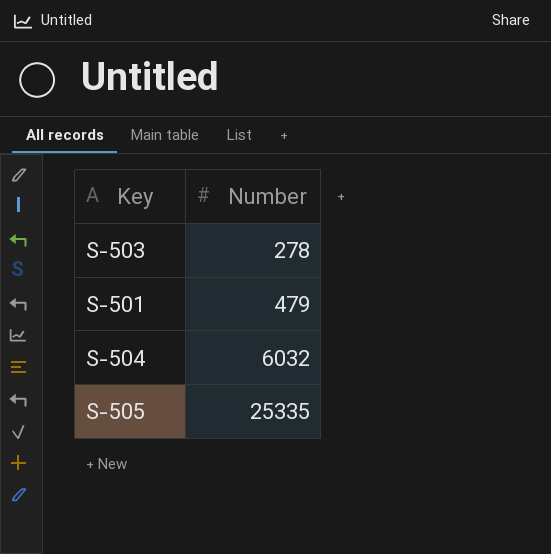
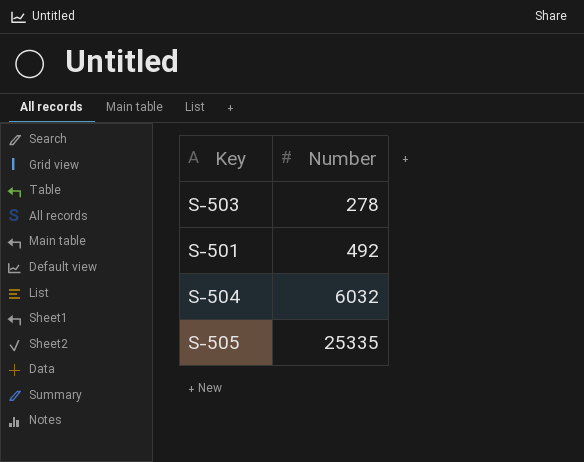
S-501 | Number: 479 -> 492

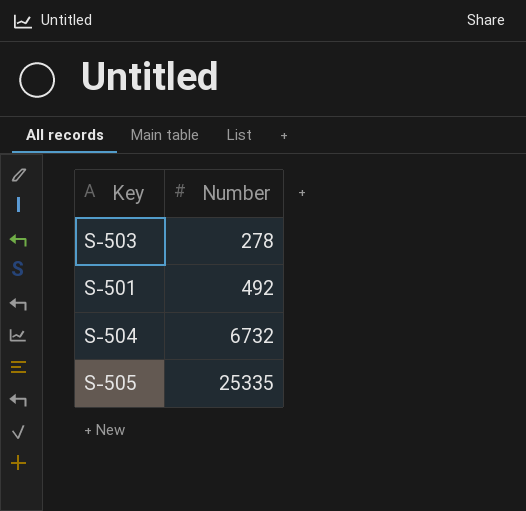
S-504 | Number: 6032 -> 6732

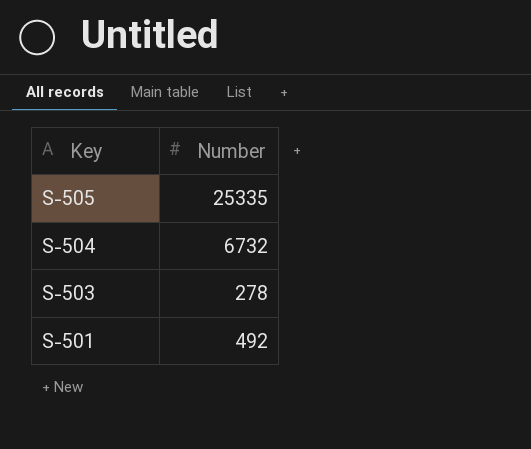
row order: Number ascending -> Key descending

